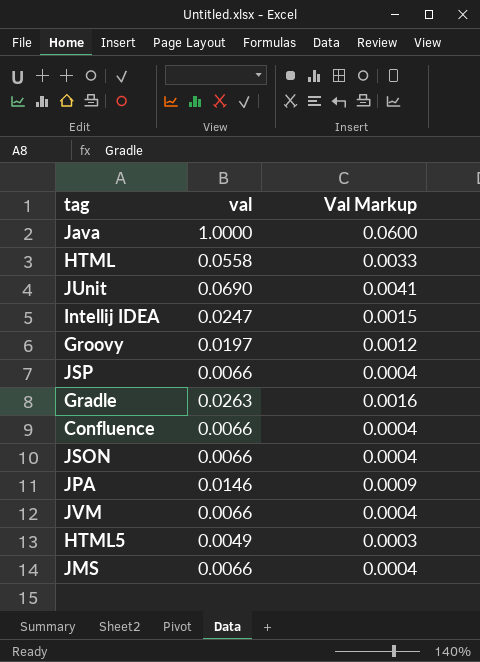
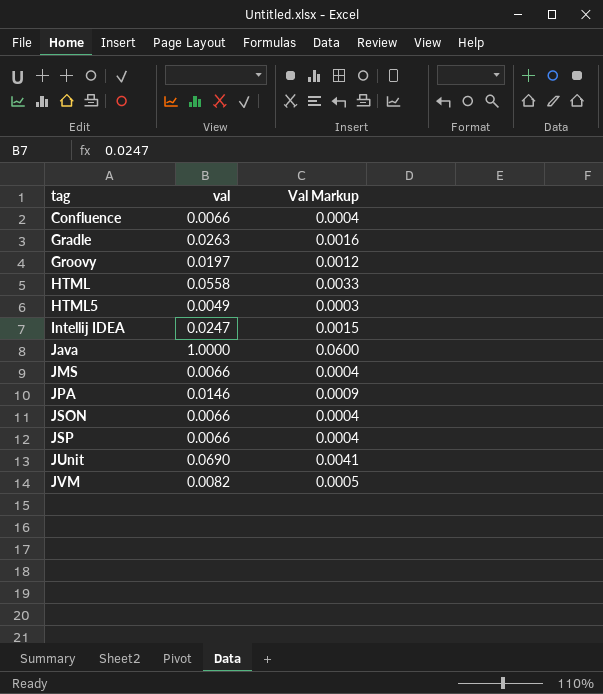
row order: none -> tag ascending
JVM | val: 0.0066 -> 0.0082
JVM | Val Markup: 0.0004 -> 0.0005

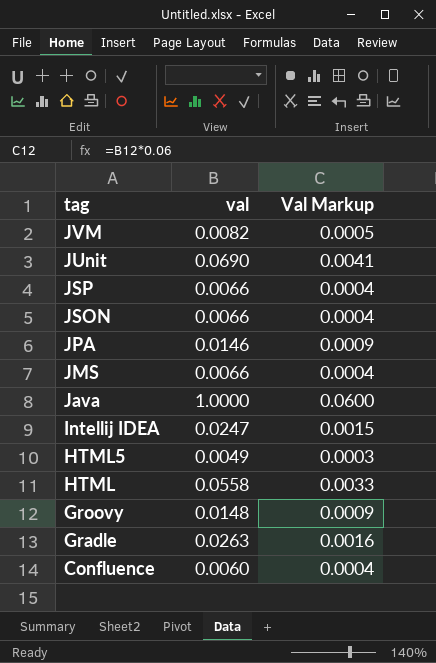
row order: tag ascending -> tag descending
Groovy | val: 0.0197 -> 0.0148
Groovy | Val Markup: 0.0012 -> 0.0009
Confluence | val: 0.0066 -> 0.0060

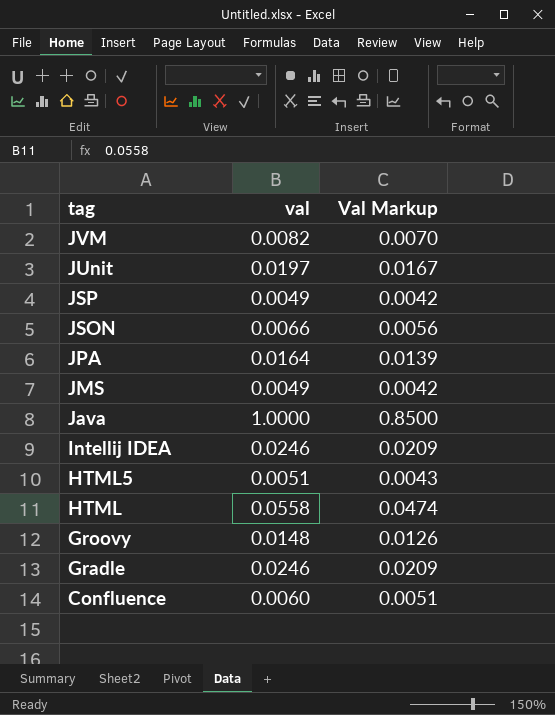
column Val Markup | formula: [val] * 0.06 -> [val] * 0.85
JUnit | val: 0.0690 -> 0.0197
JSP | val: 0.0066 -> 0.0049
JPA | val: 0.0146 -> 0.0164
JMS | val: 0.0066 -> 0.0049
Intellij IDEA | val: 0.0247 -> 0.0246
HTML5 | val: 0.0049 -> 0.0051
Gradle | val: 0.0263 -> 0.0246

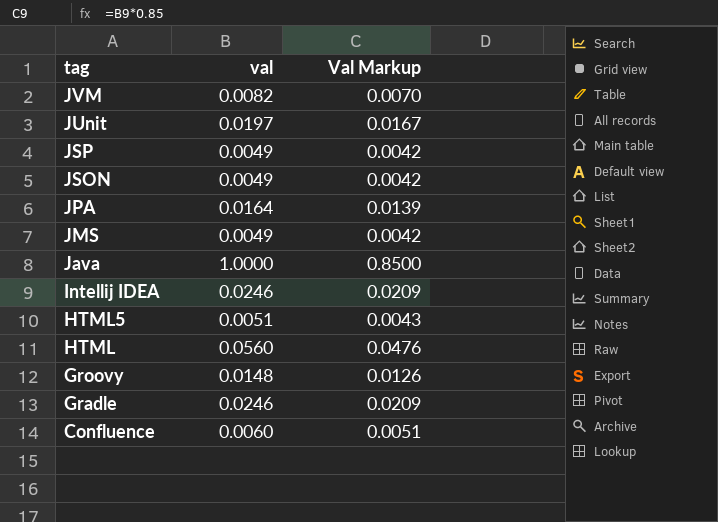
JSON | val: 0.0066 -> 0.0049
JSON | Val Markup: 0.0056 -> 0.0042
HTML | val: 0.0558 -> 0.0560
HTML | Val Markup: 0.0474 -> 0.0476

